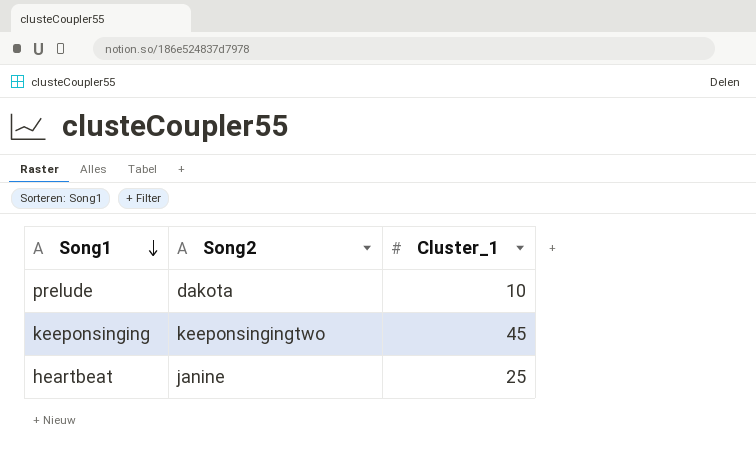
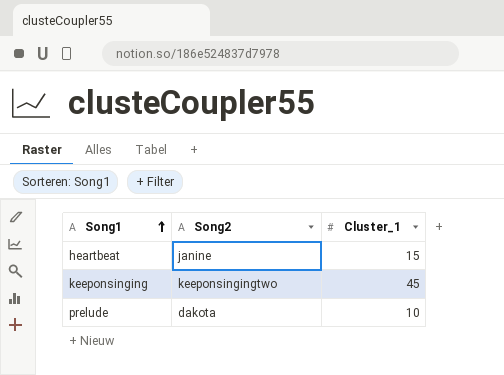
row order: Song1 descending -> Song1 ascending
heartbeat | Cluster_1: 25 -> 15

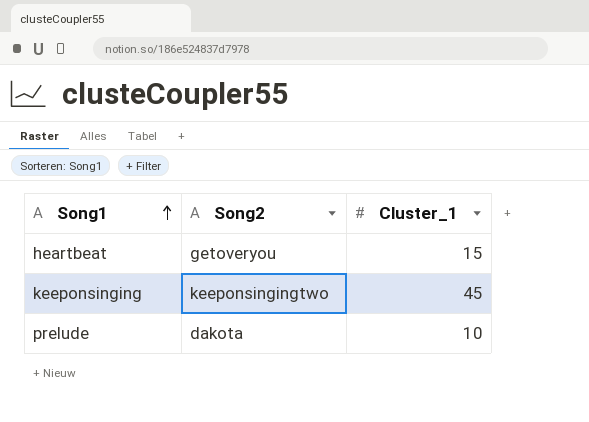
heartbeat | Song2: janine -> getoveryou

